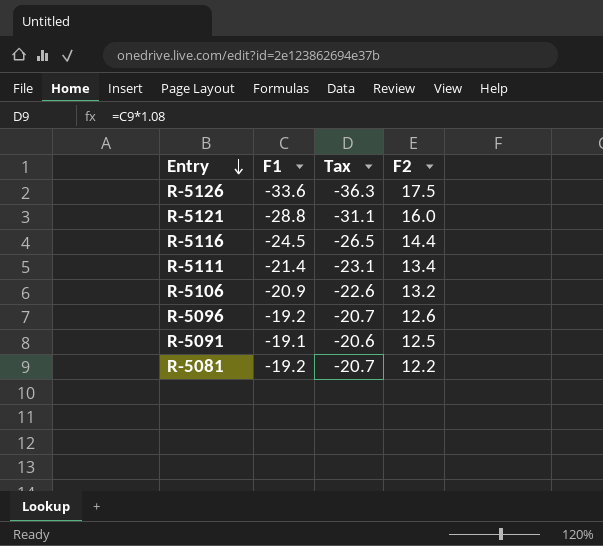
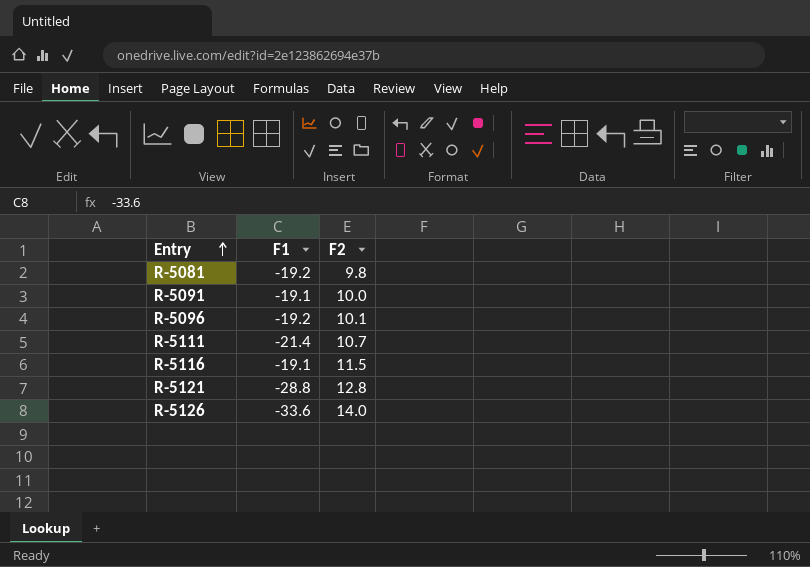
row order: Entry descending -> Entry ascending
column Tax | formula: [F1] * 1.08 -> none
row R-5106: -20.9 | -22.6 | 13.2 -> none
R-5081 | F2: 12.2 -> 9.8
R-5091 | F2: 12.5 -> 10.0
R-5096 | F2: 12.6 -> 10.1
R-5111 | F2: 13.4 -> 10.7
R-5116 | F1: -24.5 -> -19.1
R-5116 | F2: 14.4 -> 11.5
R-5121 | F2: 16.0 -> 12.8
R-5126 | F2: 17.5 -> 14.0

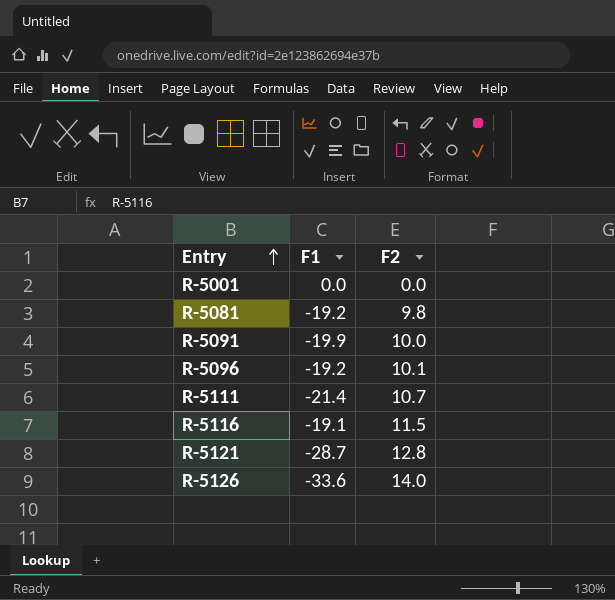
row R-5001: none -> 0.0 | 0.0
R-5091 | F1: -19.1 -> -19.9
R-5121 | F1: -28.8 -> -28.7

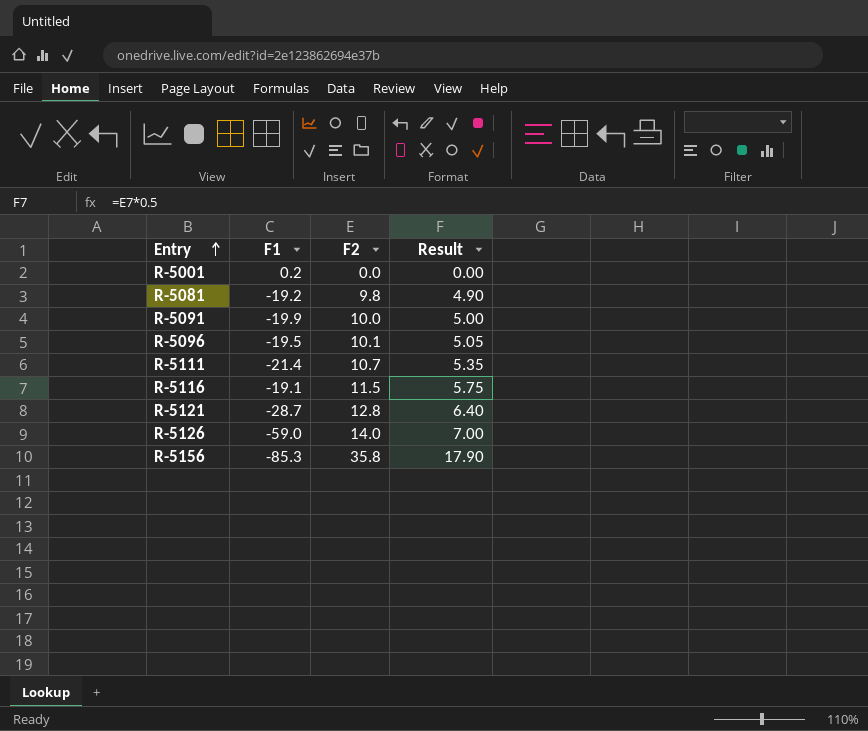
column Result | formula: none -> [F2] * 0.5
R-5001 | F1: 0.0 -> 0.2
R-5096 | F1: -19.2 -> -19.5
R-5126 | F1: -33.6 -> -59.0
row R-5156: none -> -85.3 | 35.8 | 17.90

